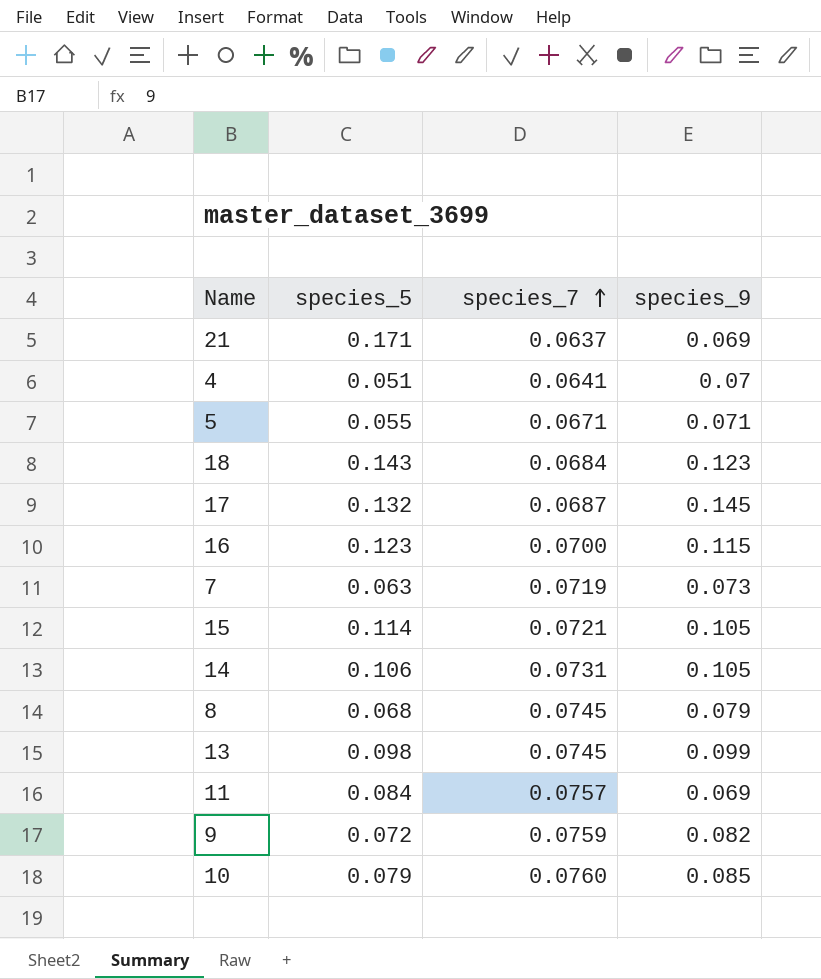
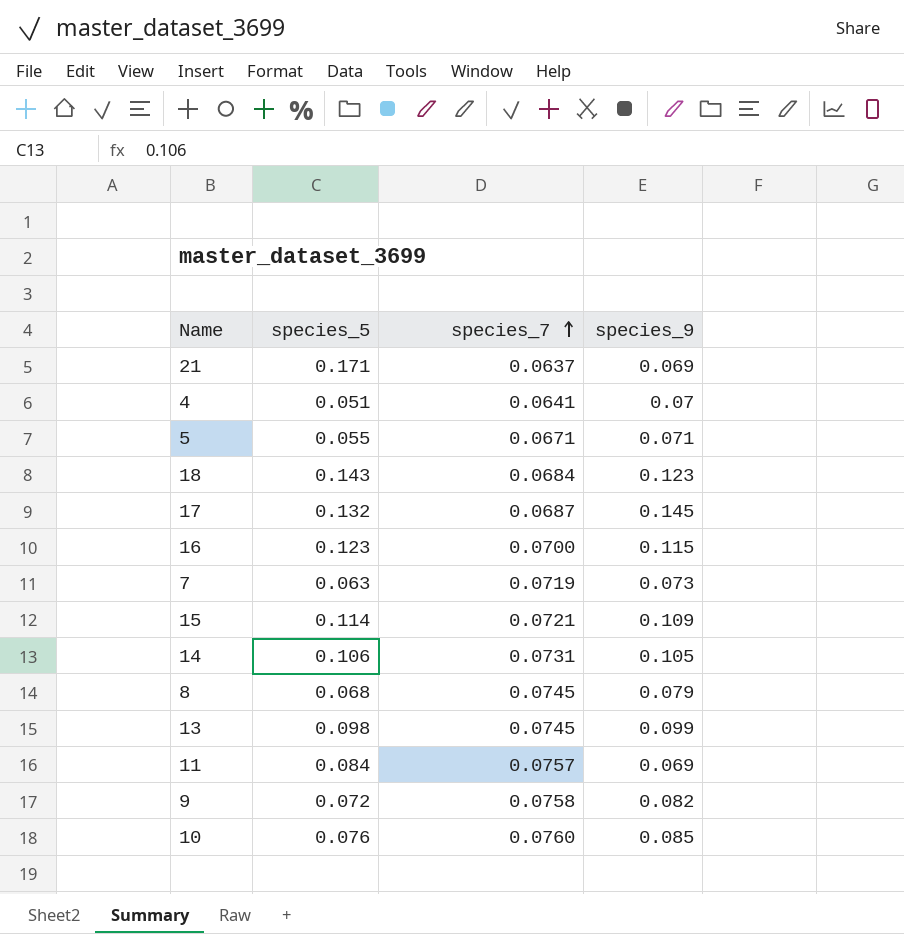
15 | species_9: 0.105 -> 0.109
9 | species_7: 0.0759 -> 0.0758
10 | species_5: 0.079 -> 0.076

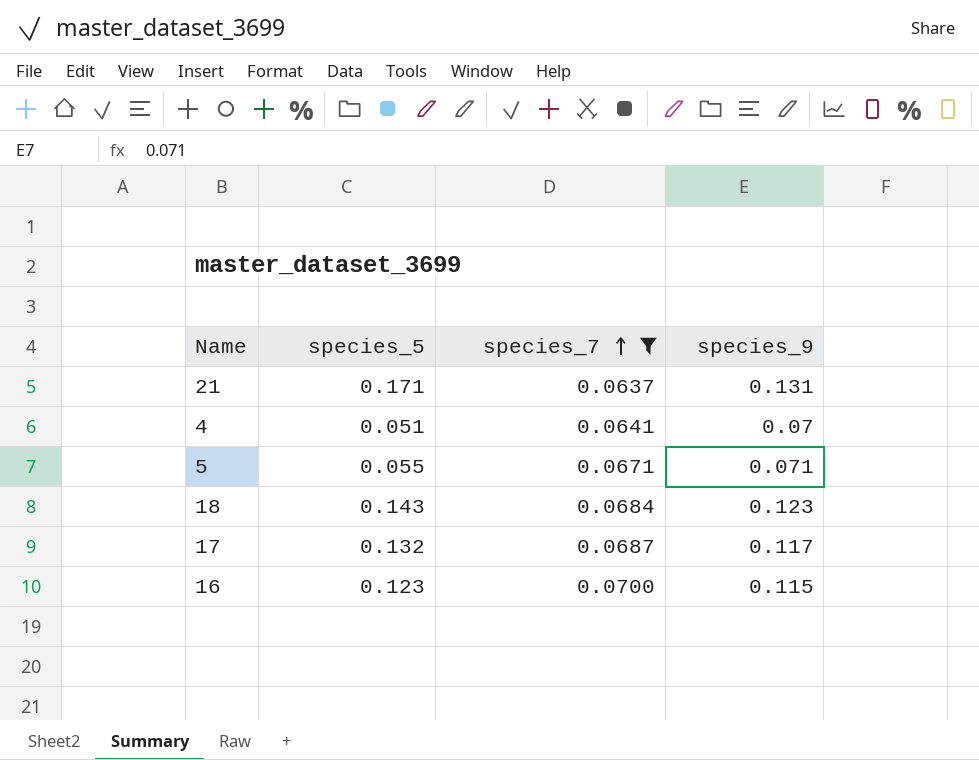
filter: none -> species_7 <= 0.0700
21 | species_9: 0.069 -> 0.131
17 | species_9: 0.145 -> 0.117

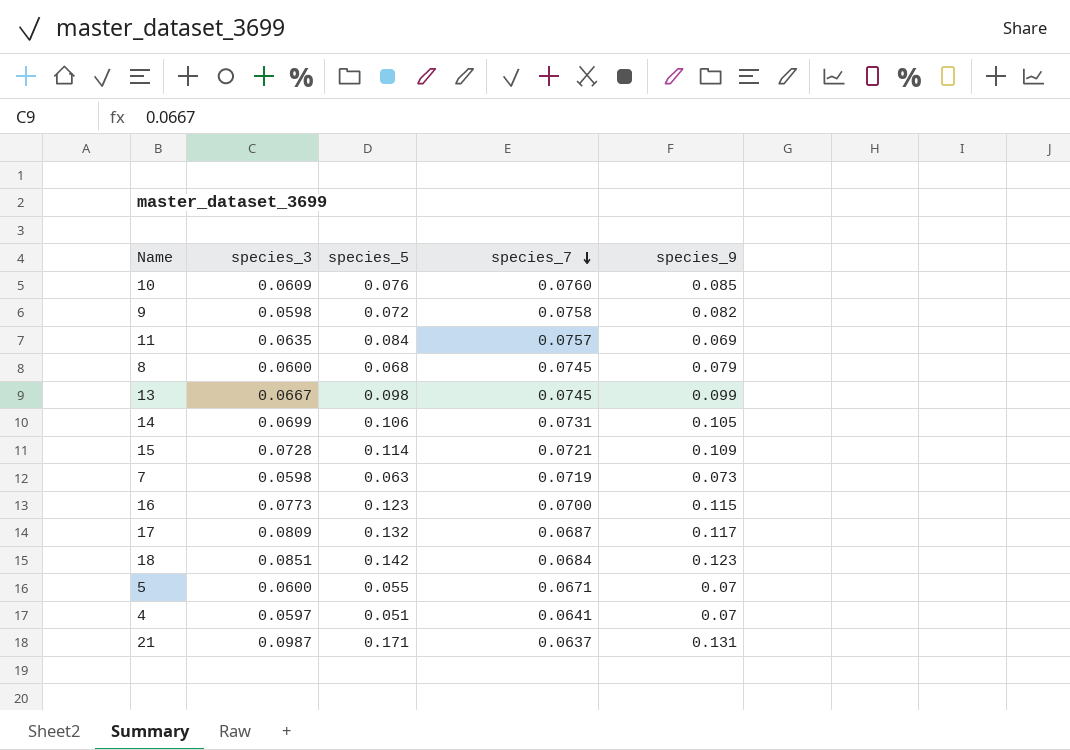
filter: species_7 <= 0.0700 -> none
row order: species_7 ascending -> species_7 descending
column species_3 | position: none -> 2
18 | species_5: 0.143 -> 0.142
5 | species_9: 0.071 -> 0.07

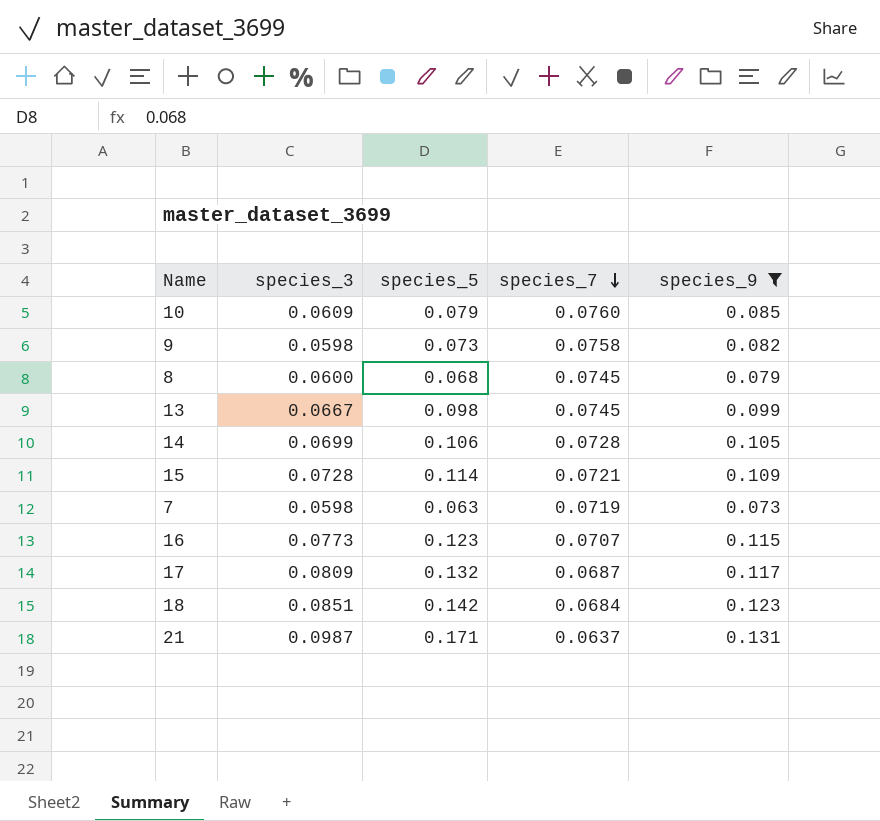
filter: none -> species_9 >= 0.073
10 | species_5: 0.076 -> 0.079
9 | species_5: 0.072 -> 0.073
14 | species_7: 0.0731 -> 0.0728
16 | species_7: 0.0700 -> 0.0707

